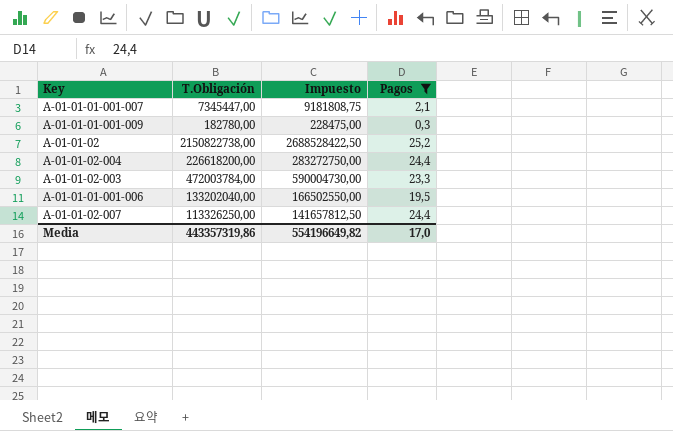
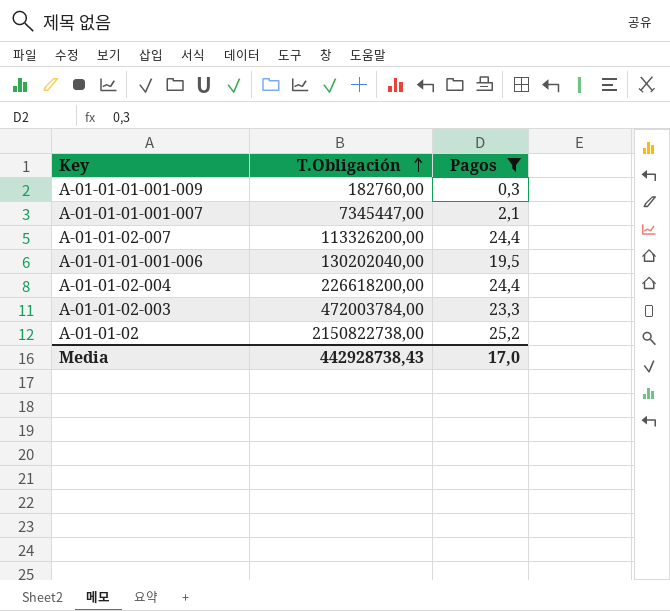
row order: none -> T.Obligación ascending
column Impuesto | formula: [T.Obligación] * 1,25 -> none
A-01-01-01-001-009 | T.Obligación: 182780,00 -> 182760,00
A-01-01-02-007 | T.Obligación: 113326250,00 -> 113326200,00
A-01-01-01-001-006 | T.Obligación: 133202040,00 -> 130202040,00
Media | T.Obligación: 443357319,86 -> 442928738,43

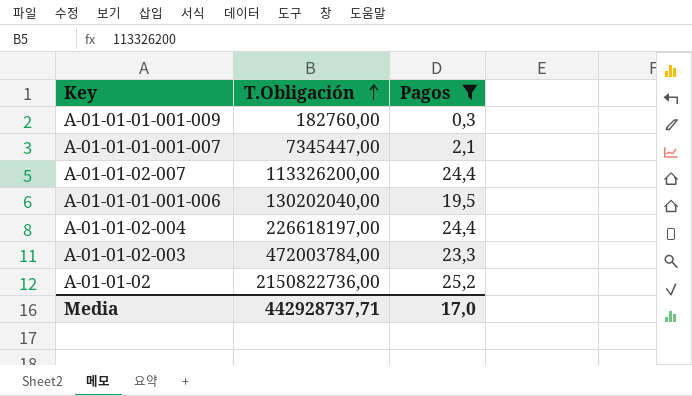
A-01-01-02-004 | T.Obligación: 226618200,00 -> 226618197,00
A-01-01-02 | T.Obligación: 2150822738,00 -> 2150822736,00
Media | T.Obligación: 442928738,43 -> 442928737,71

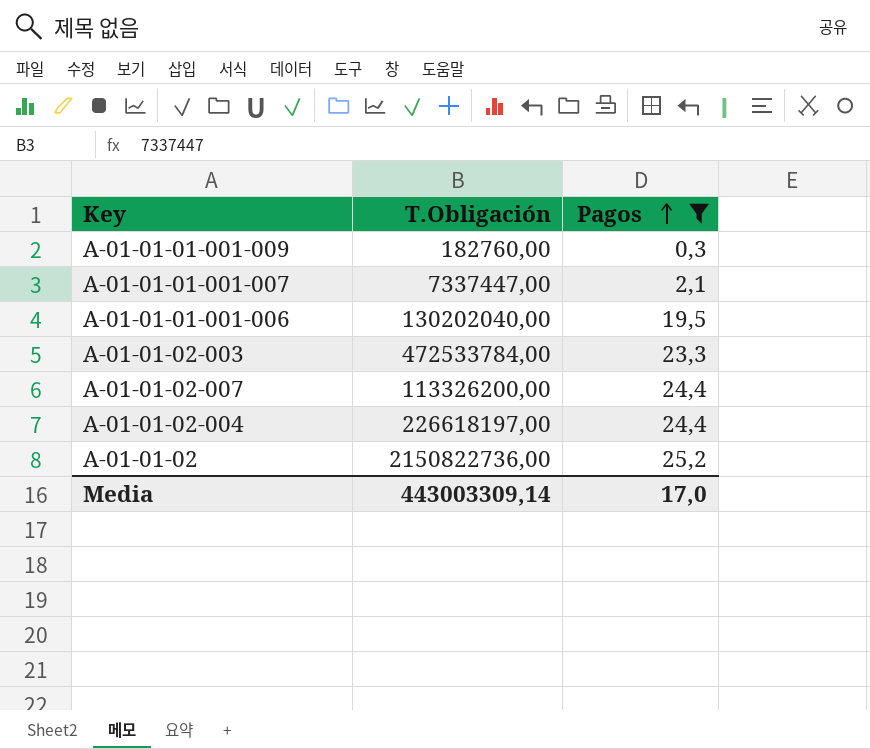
row order: T.Obligación ascending -> Pagos ascending
A-01-01-01-001-007 | T.Obligación: 7345447,00 -> 7337447,00
A-01-01-02-003 | T.Obligación: 472003784,00 -> 472533784,00
Media | T.Obligación: 442928737,71 -> 443003309,14

